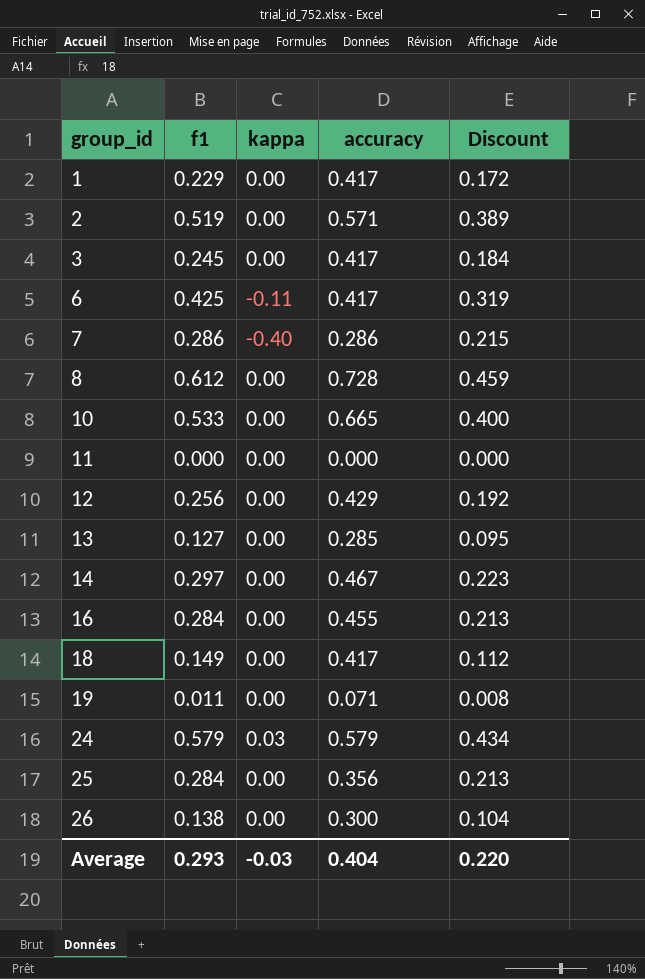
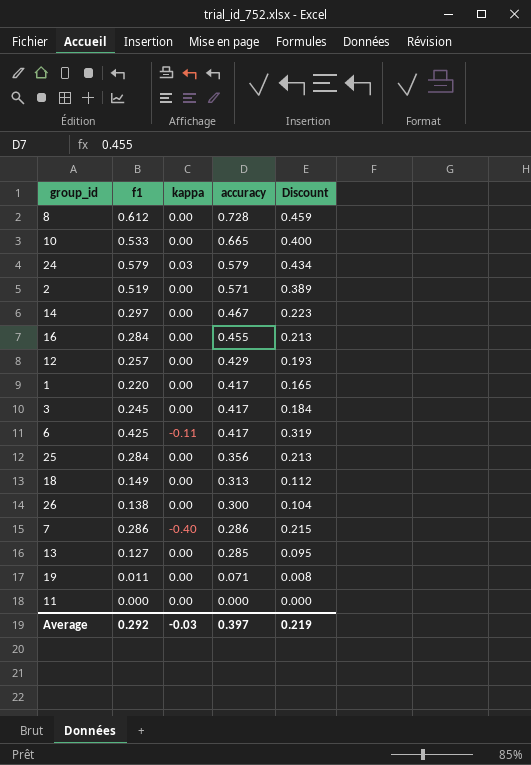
row order: group_id ascending -> accuracy descending
12 | f1: 0.256 -> 0.257
12 | Discount: 0.192 -> 0.193
1 | f1: 0.229 -> 0.220
1 | Discount: 0.172 -> 0.165
18 | accuracy: 0.417 -> 0.313
Average | f1: 0.293 -> 0.292
Average | accuracy: 0.404 -> 0.397
Average | Discount: 0.220 -> 0.219

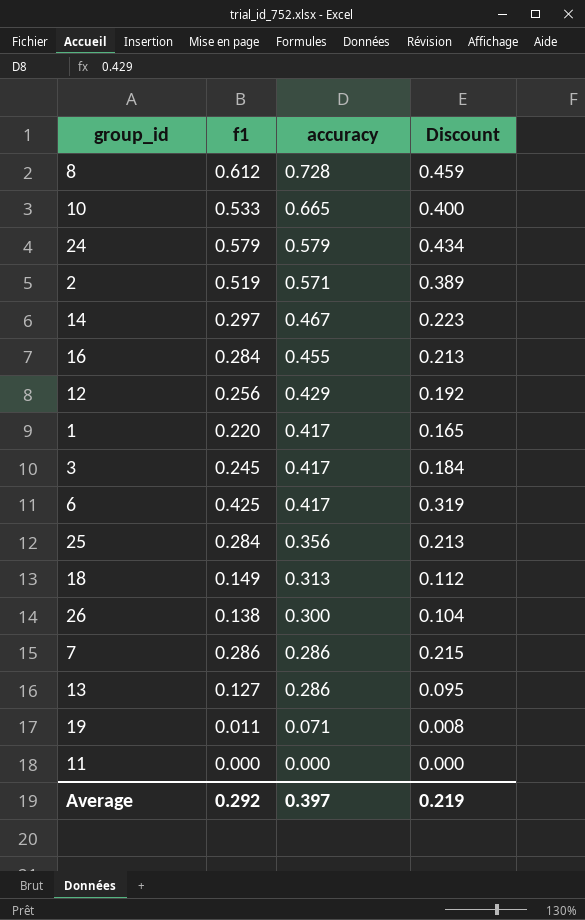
column kappa | position: 3 -> none
12 | f1: 0.257 -> 0.256
12 | Discount: 0.193 -> 0.192
13 | accuracy: 0.285 -> 0.286

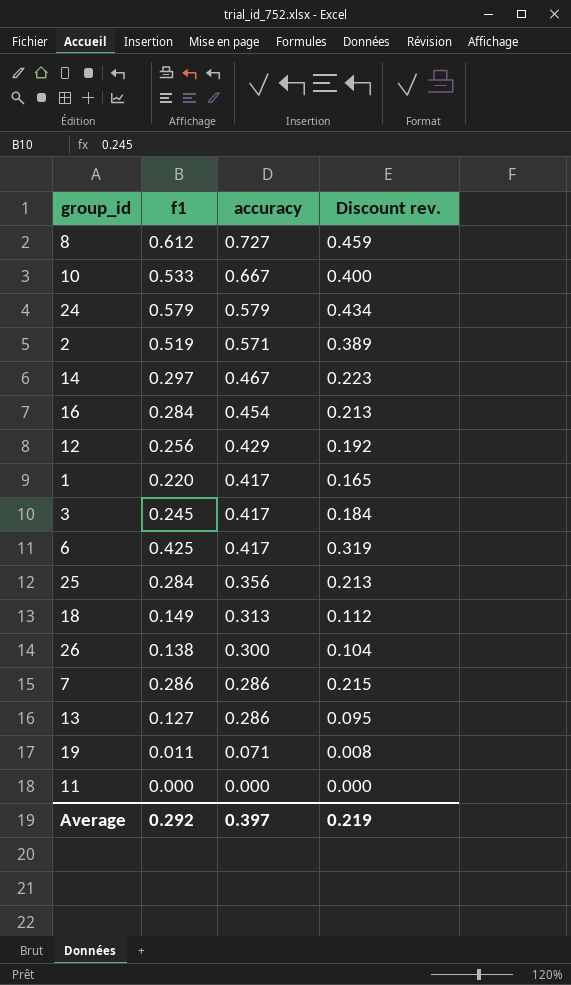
column name: Discount -> Discount rev.
8 | accuracy: 0.728 -> 0.727
10 | accuracy: 0.665 -> 0.667
16 | accuracy: 0.455 -> 0.454

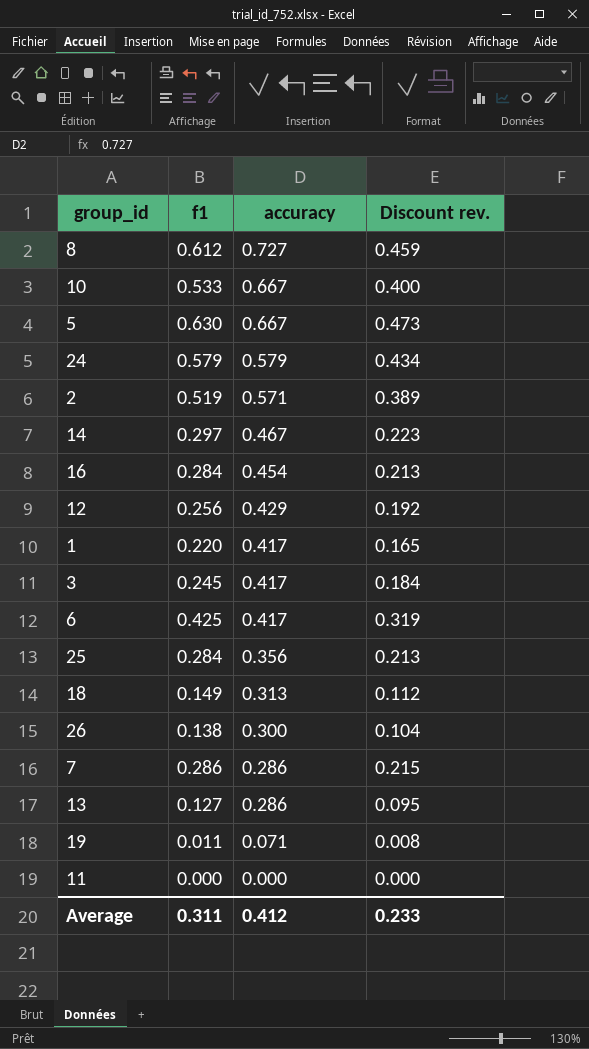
row 5: none -> 0.630 | 0.667 | 0.473
Average | f1: 0.292 -> 0.311
Average | accuracy: 0.397 -> 0.412
Average | Discount rev.: 0.219 -> 0.233

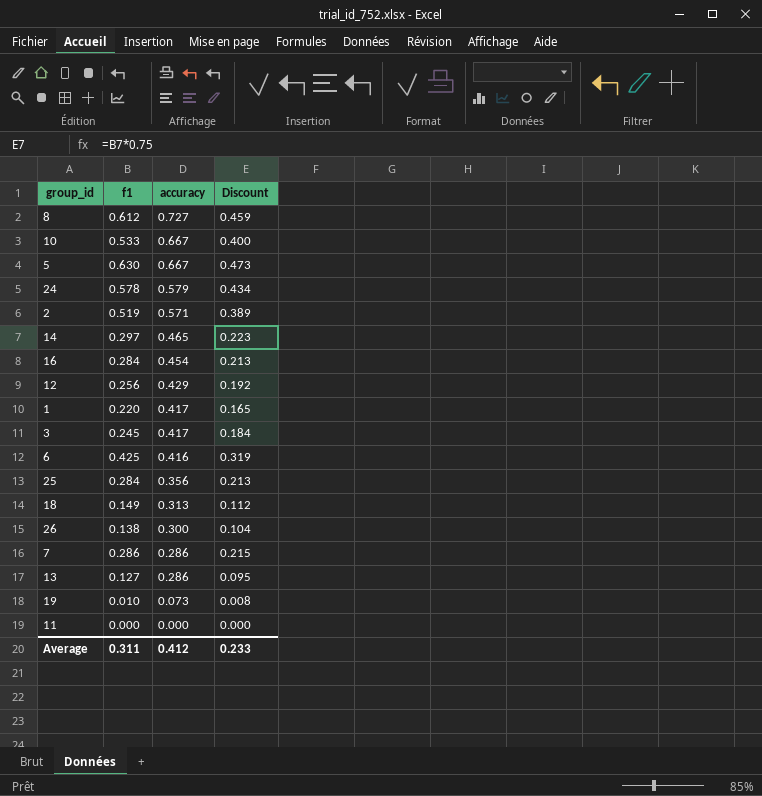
column name: Discount rev. -> Discount
24 | f1: 0.579 -> 0.578
14 | accuracy: 0.467 -> 0.465
6 | accuracy: 0.417 -> 0.416
19 | f1: 0.011 -> 0.010
19 | accuracy: 0.071 -> 0.073

